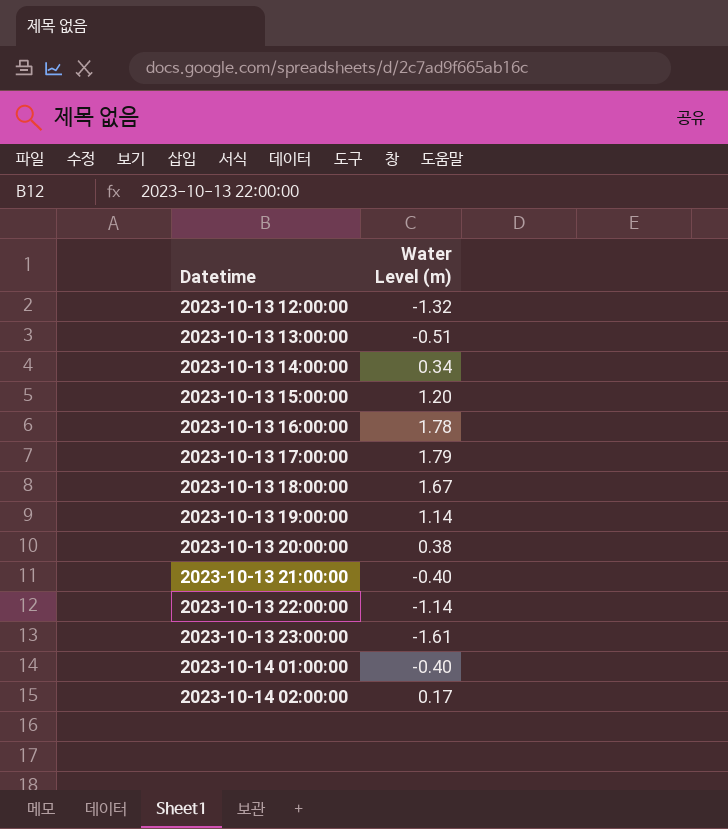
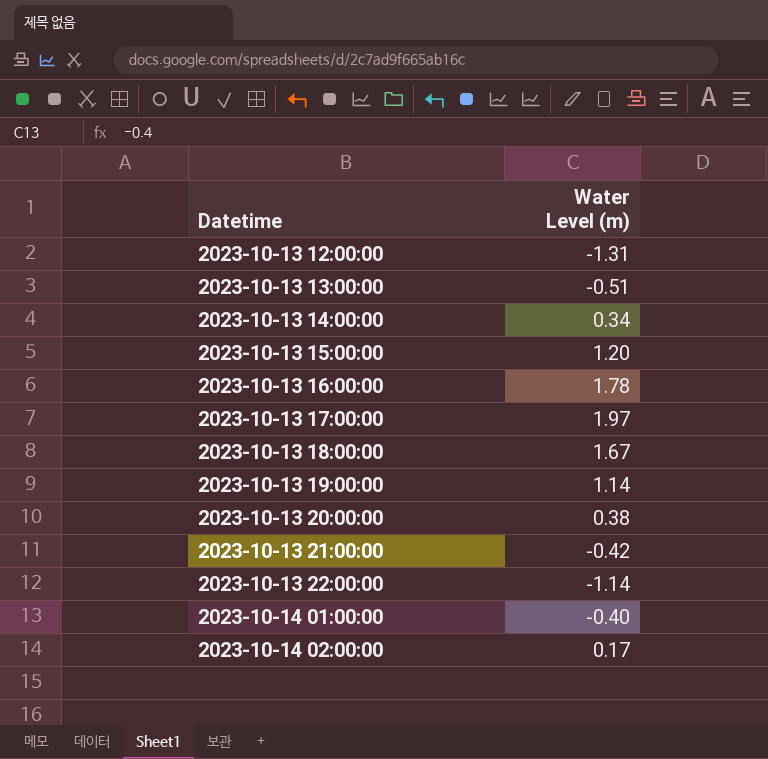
row 2023-10-13 23:00:00: -1.61 -> none
2023-10-13 12:00:00 | Water Level (m): -1.32 -> -1.31
2023-10-13 17:00:00 | Water Level (m): 1.79 -> 1.97
2023-10-13 21:00:00 | Water Level (m): -0.40 -> -0.42

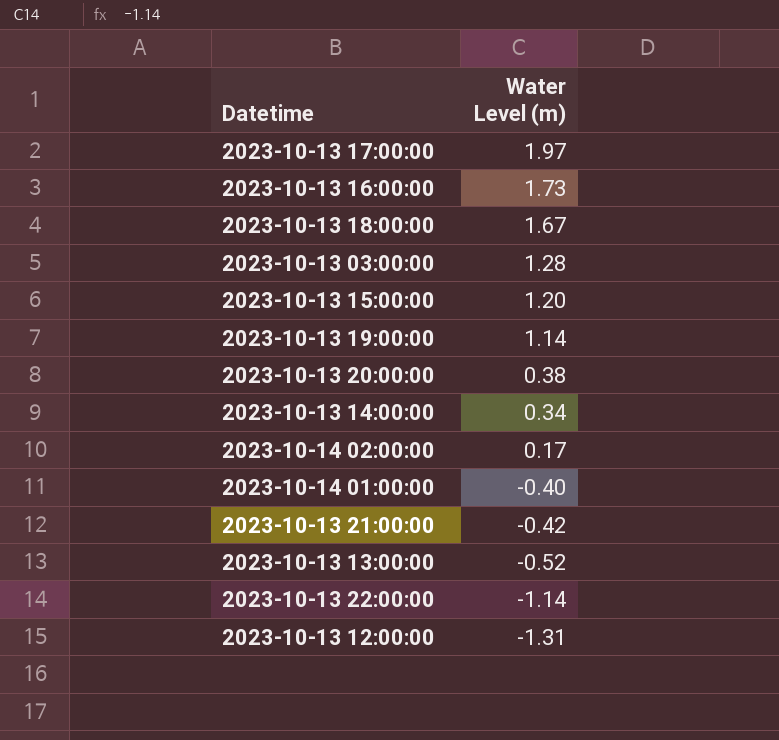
row order: Datetime ascending -> Water Level (m) descending
2023-10-13 16:00:00 | Water Level (m): 1.78 -> 1.73
row 2023-10-13 03:00:00: none -> 1.28
2023-10-13 13:00:00 | Water Level (m): -0.51 -> -0.52

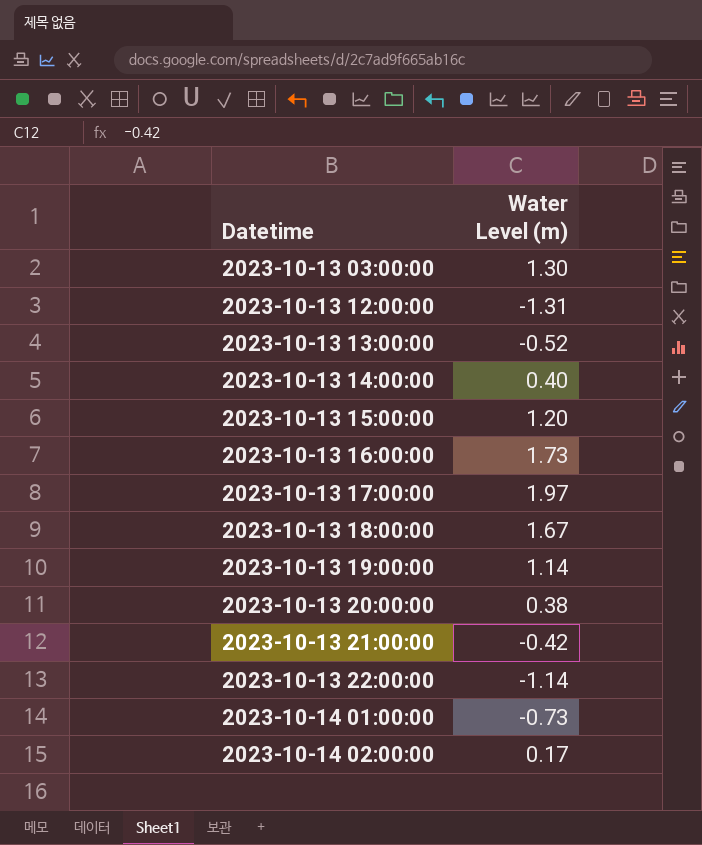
row order: Water Level (m) descending -> Datetime ascending
2023-10-13 03:00:00 | Water Level (m): 1.28 -> 1.30
2023-10-13 14:00:00 | Water Level (m): 0.34 -> 0.40
2023-10-14 01:00:00 | Water Level (m): -0.40 -> -0.73

